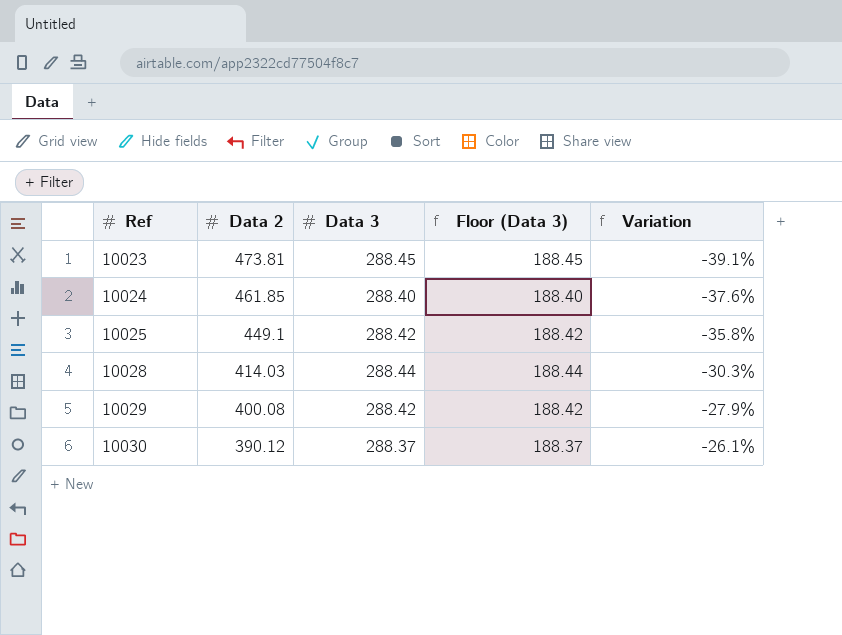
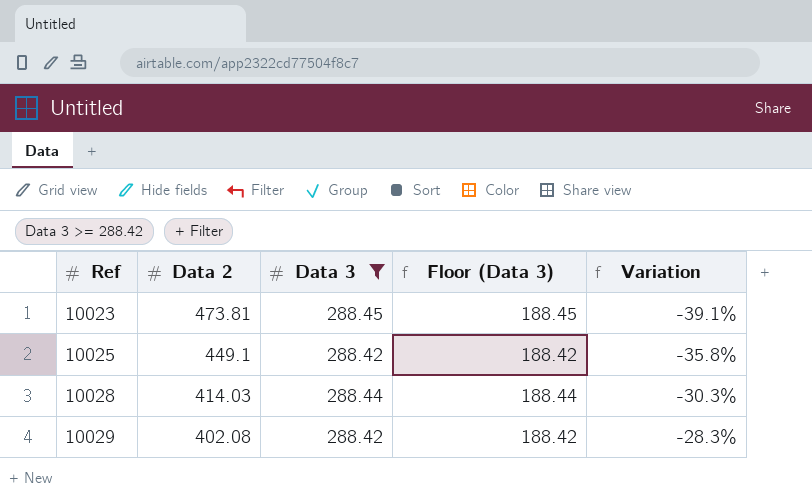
filter: none -> Data 3 >= 288.42
10029 | Data 2: 400.08 -> 402.08
10029 | Variation: -27.9% -> -28.3%

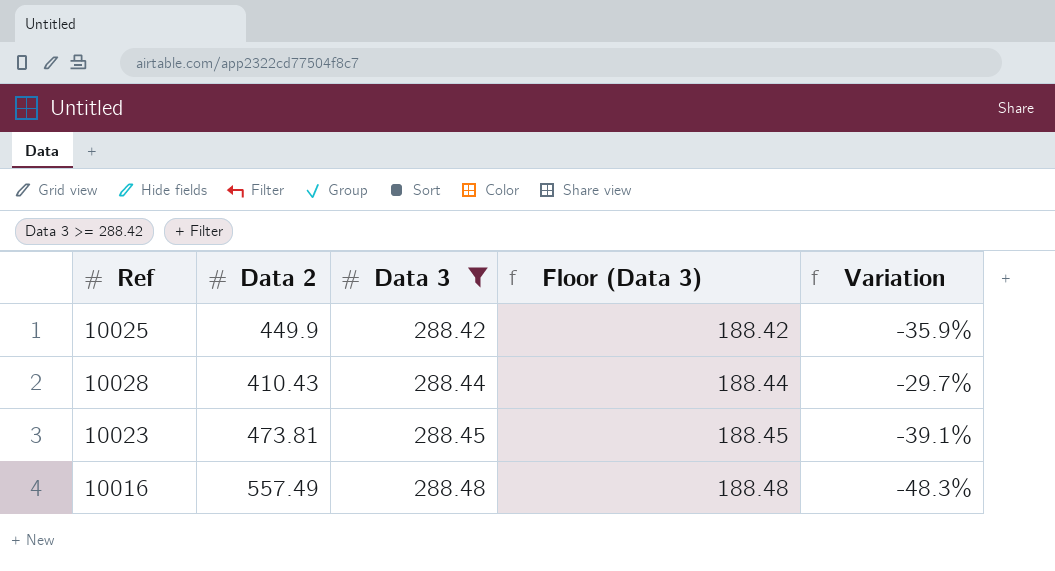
row order: Ref ascending -> Data 3 ascending
row 10029: 402.08 | 288.42 | 188.42 | -28.3% -> none
10025 | Data 2: 449.1 -> 449.9
10025 | Variation: -35.8% -> -35.9%
10028 | Data 2: 414.03 -> 410.43
10028 | Variation: -30.3% -> -29.7%
row 10016: none -> 557.49 | 288.48 | 188.48 | -48.3%

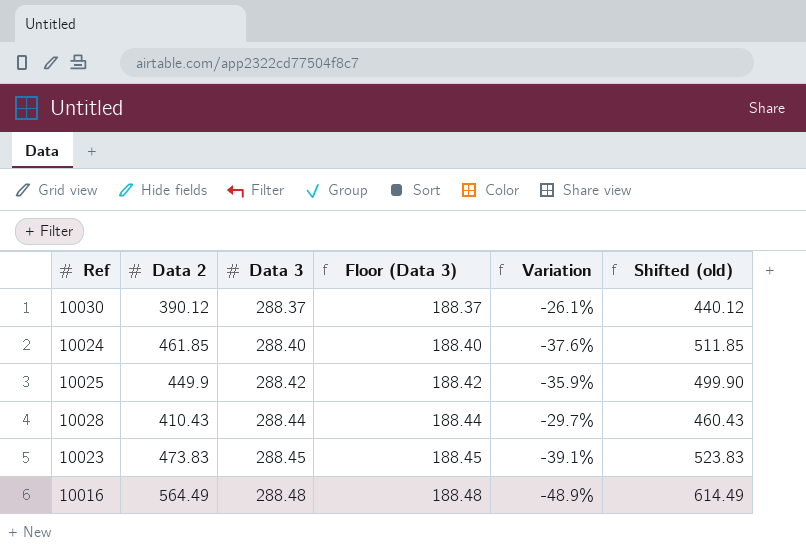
filter: Data 3 >= 288.42 -> none
column Shifted (old) | formula: none -> [Data 2] + 50
10023 | Data 2: 473.81 -> 473.83
10016 | Data 2: 557.49 -> 564.49
10016 | Variation: -48.3% -> -48.9%

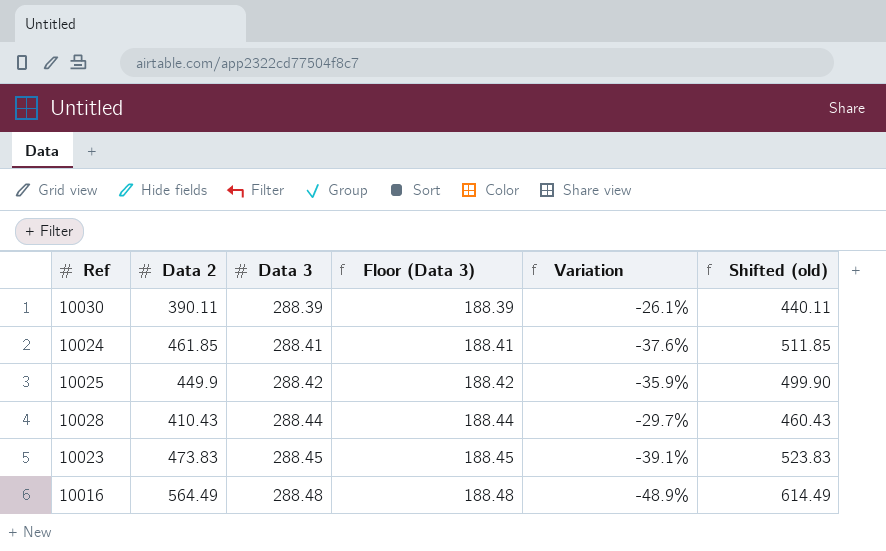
10030 | Data 2: 390.12 -> 390.11
10030 | Data 3: 288.37 -> 288.39
10030 | Floor (Data 3): 188.37 -> 188.39
10030 | Shifted (old): 440.12 -> 440.11
10024 | Data 3: 288.40 -> 288.41
10024 | Floor (Data 3): 188.40 -> 188.41

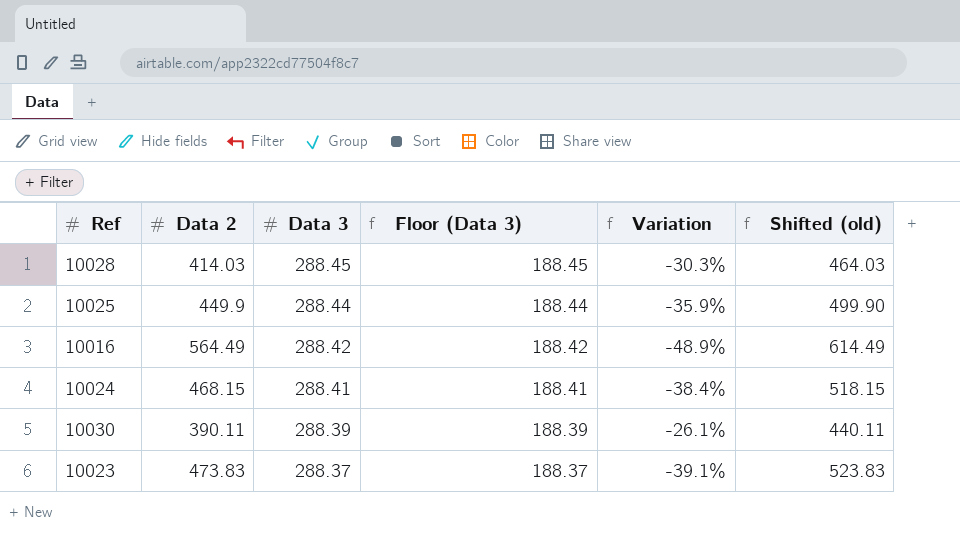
row order: Data 3 ascending -> Data 3 descending
10028 | Data 2: 410.43 -> 414.03
10028 | Data 3: 288.44 -> 288.45
10028 | Floor (Data 3): 188.44 -> 188.45
10028 | Variation: -29.7% -> -30.3%
10028 | Shifted (old): 460.43 -> 464.03
10025 | Data 3: 288.42 -> 288.44
10025 | Floor (Data 3): 188.42 -> 188.44
10016 | Data 3: 288.48 -> 288.42
10016 | Floor (Data 3): 188.48 -> 188.42
10024 | Data 2: 461.85 -> 468.15
10024 | Variation: -37.6% -> -38.4%
10024 | Shifted (old): 511.85 -> 518.15
10023 | Data 3: 288.45 -> 288.37
10023 | Floor (Data 3): 188.45 -> 188.37

